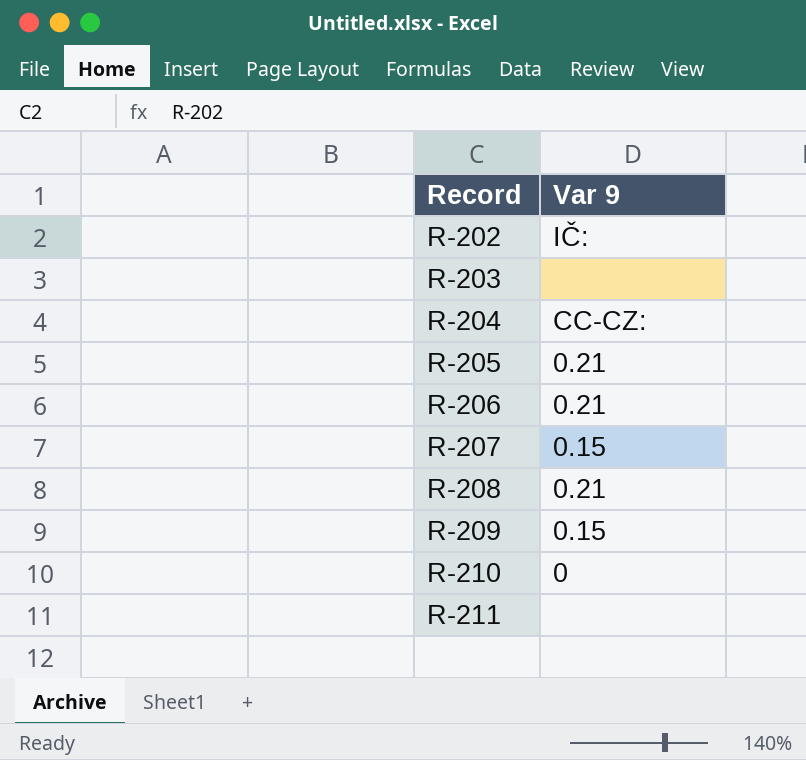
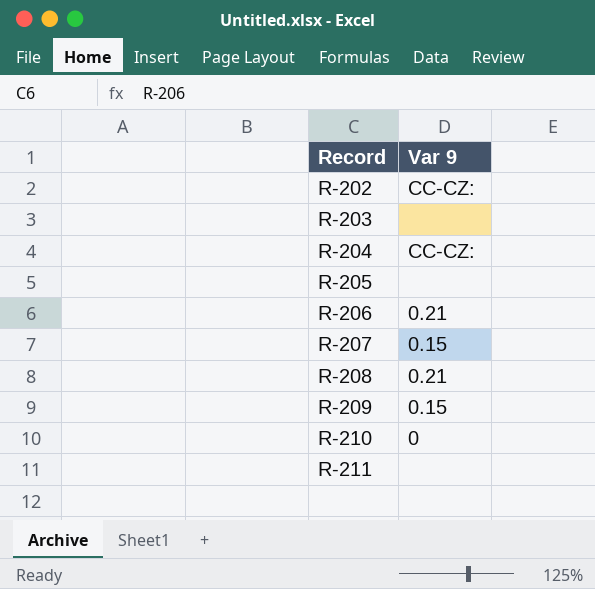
R-202 | Var 9: IČ: -> CC-CZ:
R-205 | Var 9: 0.21 -> none

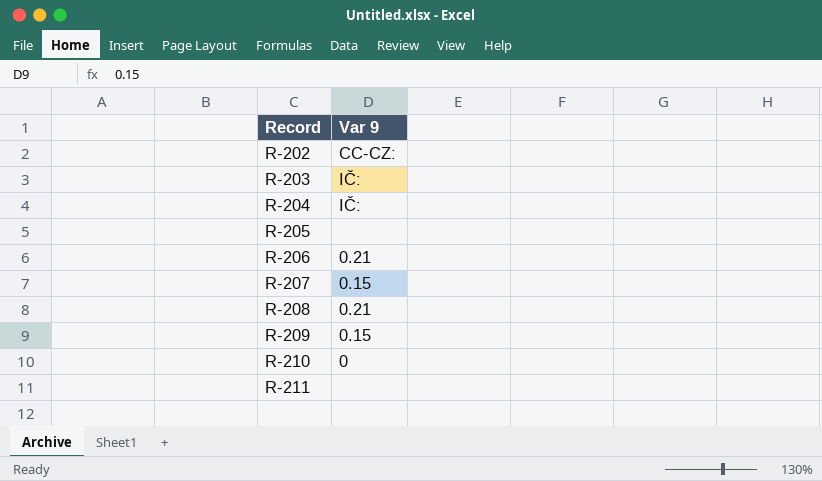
R-203 | Var 9: none -> IČ:
R-204 | Var 9: CC-CZ: -> IČ:

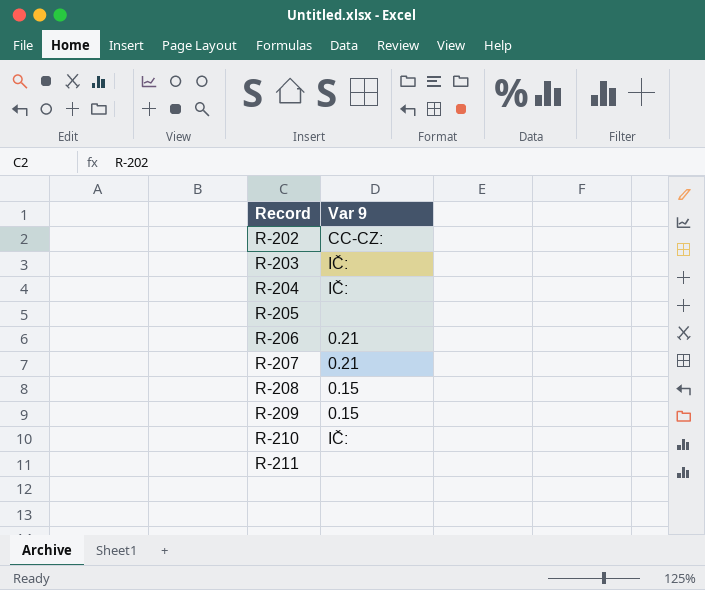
R-207 | Var 9: 0.15 -> 0.21
R-208 | Var 9: 0.21 -> 0.15
R-210 | Var 9: 0 -> IČ:

